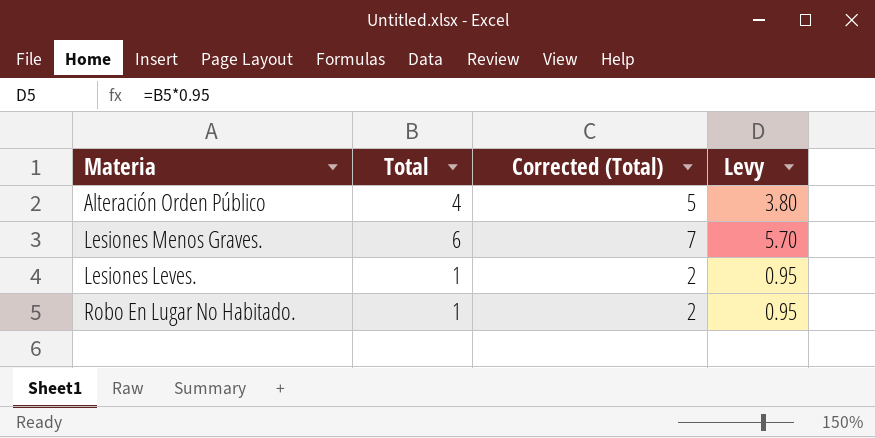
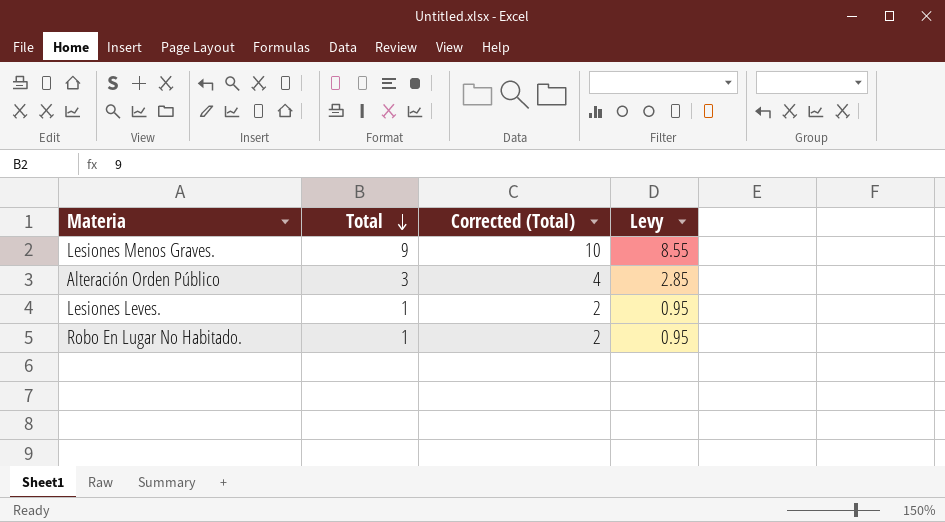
row order: none -> Total descending
Lesiones Menos Graves. | Total: 6 -> 9
Lesiones Menos Graves. | Corrected (Total): 7 -> 10
Lesiones Menos Graves. | Levy: 5.70 -> 8.55
Alteración Orden Público | Total: 4 -> 3
Alteración Orden Público | Corrected (Total): 5 -> 4
Alteración Orden Público | Levy: 3.80 -> 2.85

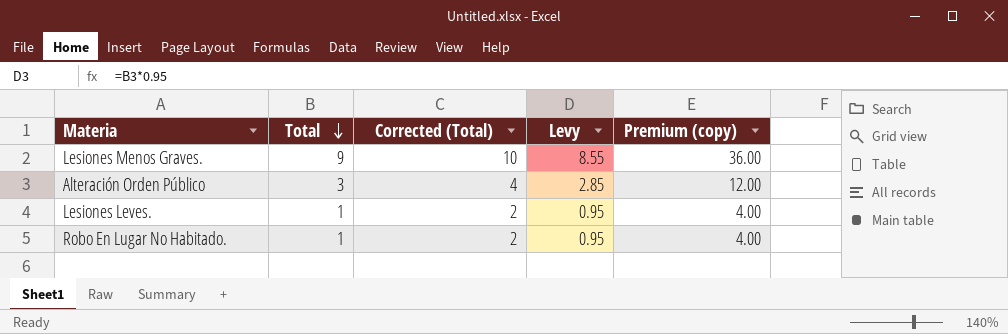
column Premium (copy) | formula: none -> [Total] * 4

